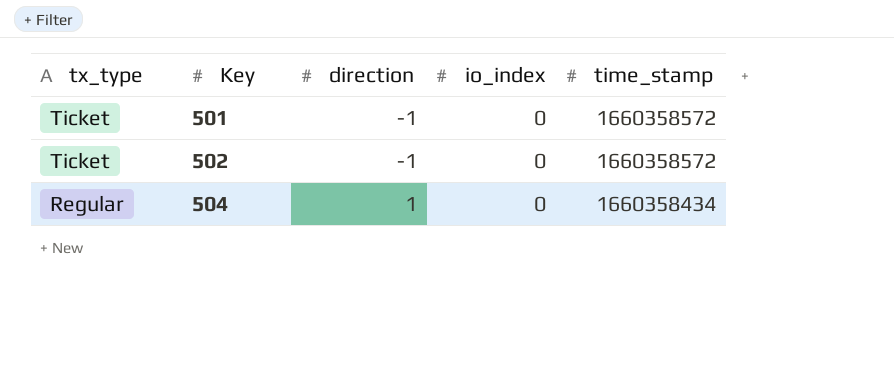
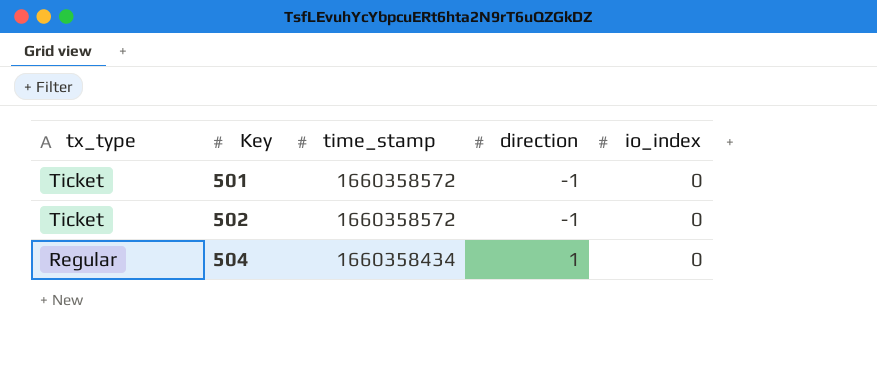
column time_stamp | position: 5 -> 3

